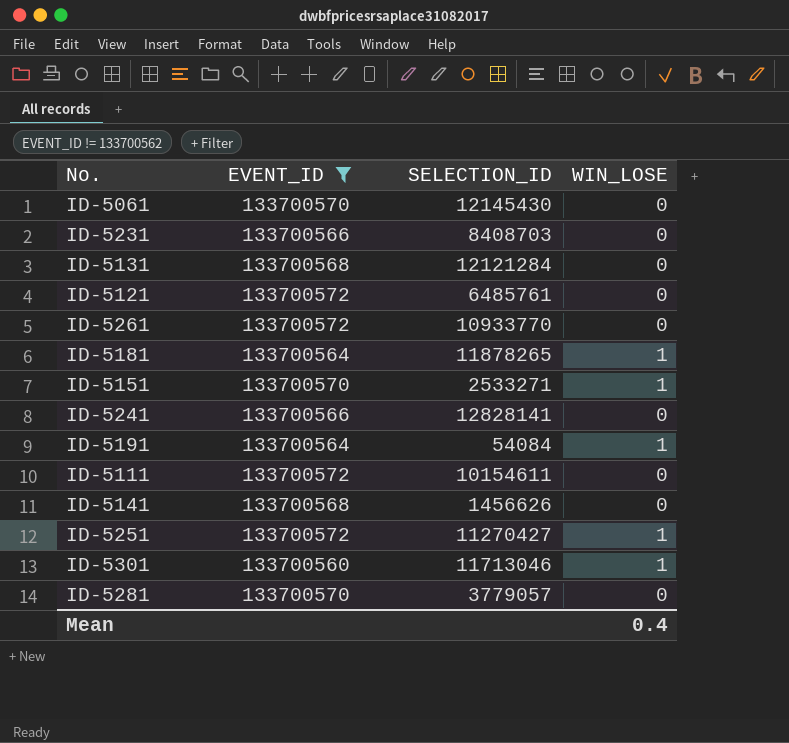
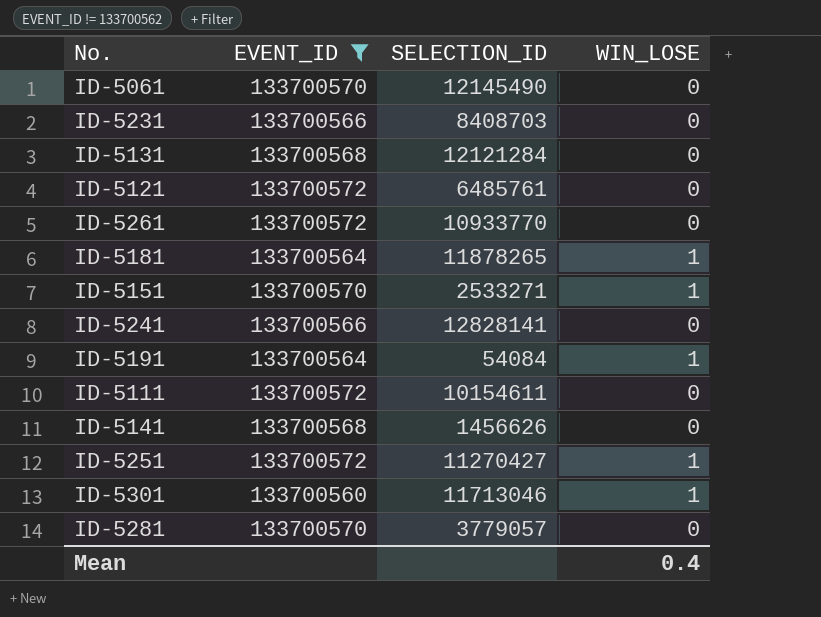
ID-5061 | SELECTION_ID: 12145430 -> 12145490

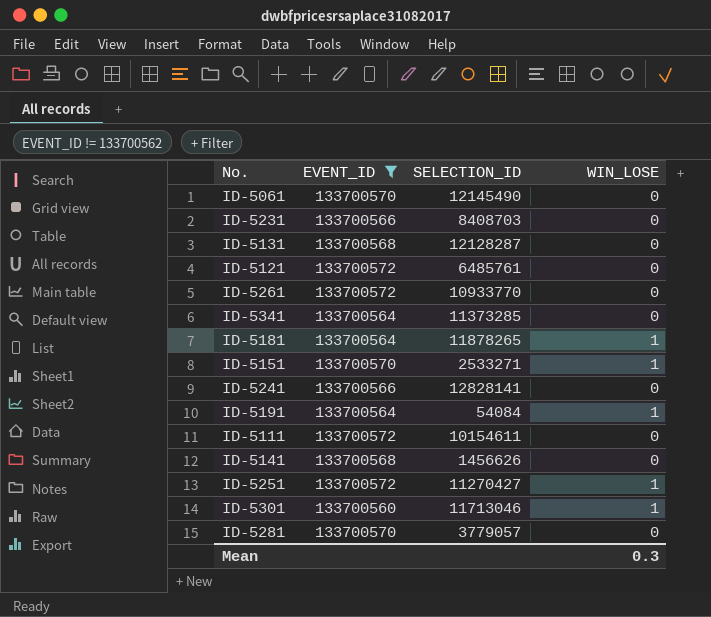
ID-5131 | SELECTION_ID: 12121284 -> 12128287
row ID-5341: none -> 133700564 | 11373285 | 0
Mean | WIN_LOSE: 0.4 -> 0.3

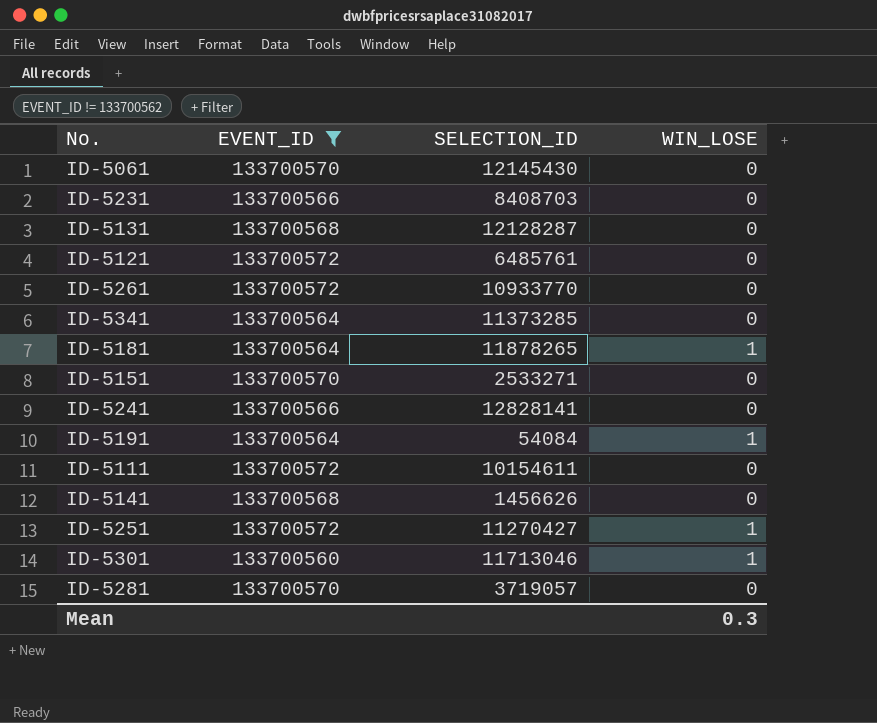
ID-5061 | SELECTION_ID: 12145490 -> 12145430
ID-5151 | WIN_LOSE: 1 -> 0
ID-5281 | SELECTION_ID: 3779057 -> 3719057

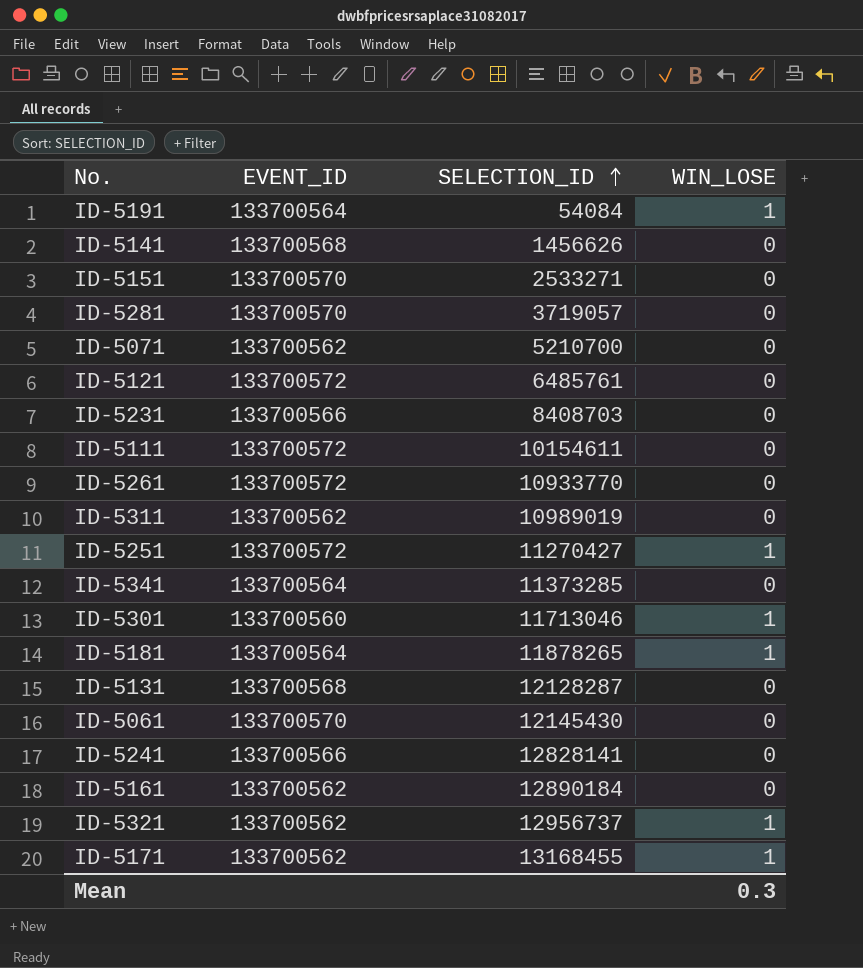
filter: EVENT_ID != 133700562 -> none
row order: none -> SELECTION_ID ascending

